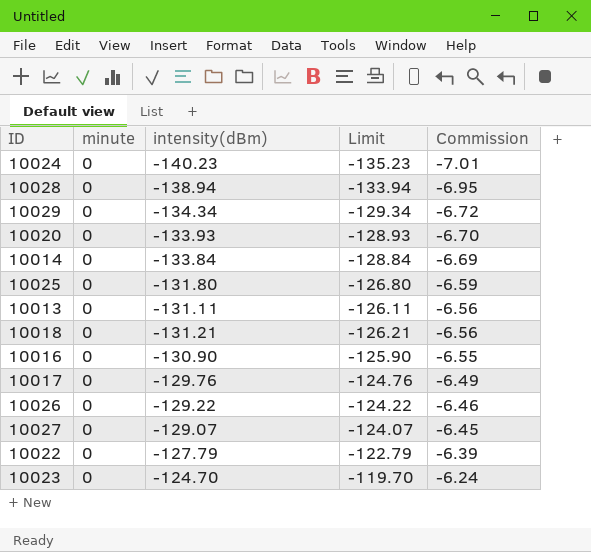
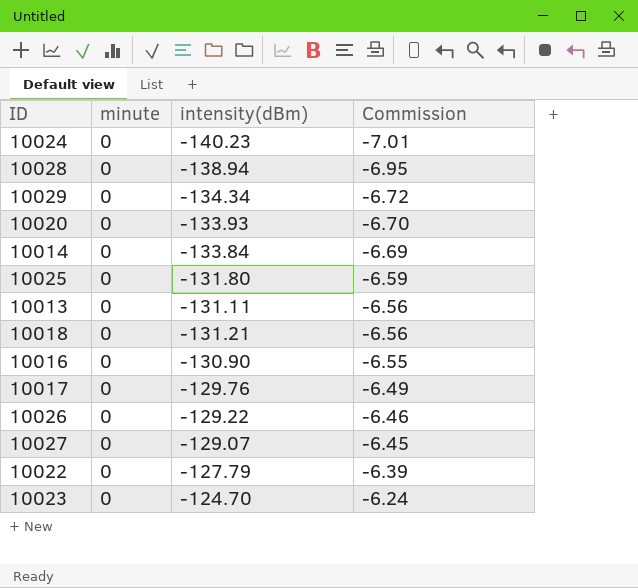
column Limit | formula: [intensity(dBm)] + 5 -> none

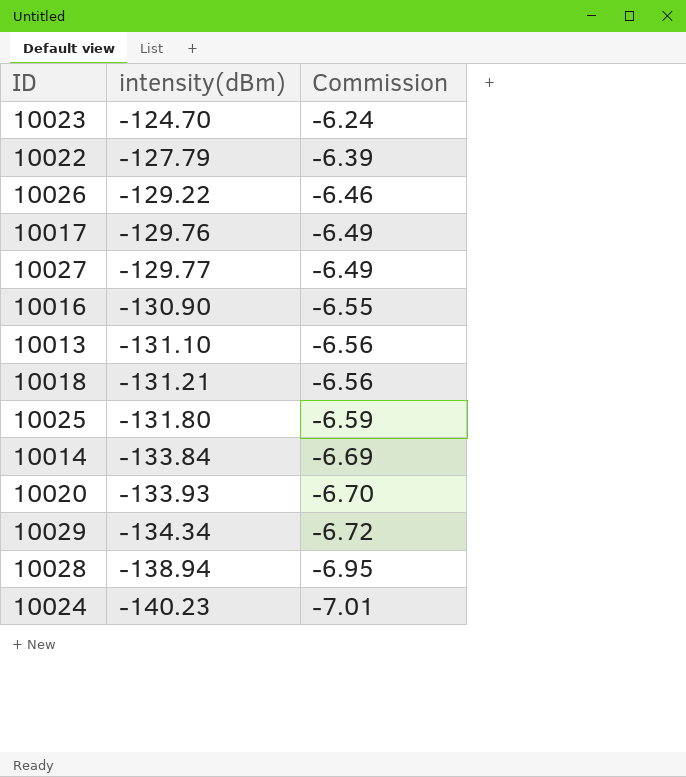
row order: Commission ascending -> intensity(dBm) descending
column minute | position: 2 -> none
10027 | intensity(dBm): -129.07 -> -129.77
10027 | Commission: -6.45 -> -6.49
10013 | intensity(dBm): -131.11 -> -131.10

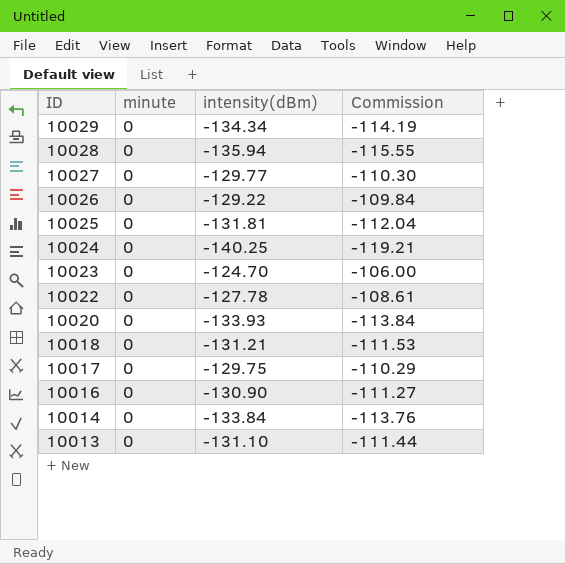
row order: intensity(dBm) descending -> ID descending
column minute | position: none -> 2
column Commission | formula: [intensity(dBm)] * 0.05 -> [intensity(dBm)] * 0.85
10028 | intensity(dBm): -138.94 -> -135.94
10025 | intensity(dBm): -131.80 -> -131.81
10024 | intensity(dBm): -140.23 -> -140.25
10022 | intensity(dBm): -127.79 -> -127.78
10017 | intensity(dBm): -129.76 -> -129.75

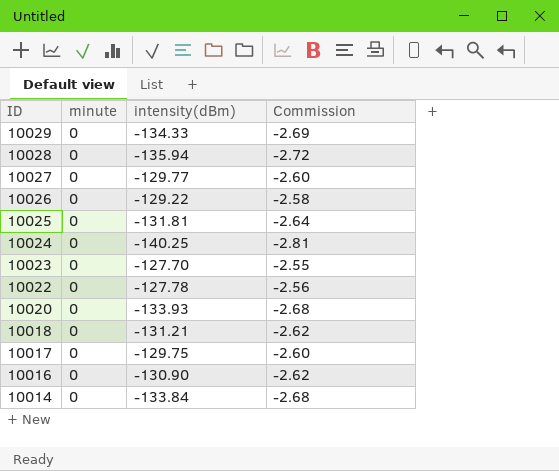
column Commission | formula: [intensity(dBm)] * 0.85 -> [intensity(dBm)] * 0.02
row 10013: 0 | -131.10 | -111.44 -> none
10029 | intensity(dBm): -134.34 -> -134.33
10023 | intensity(dBm): -124.70 -> -127.70

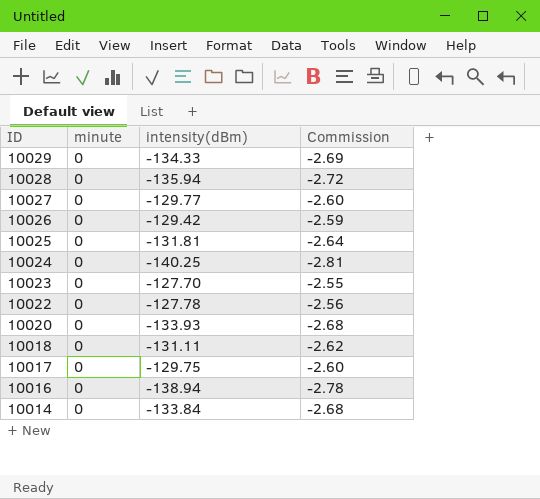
10026 | intensity(dBm): -129.22 -> -129.42
10026 | Commission: -2.58 -> -2.59
10018 | intensity(dBm): -131.21 -> -131.11
10016 | intensity(dBm): -130.90 -> -138.94
10016 | Commission: -2.62 -> -2.78

